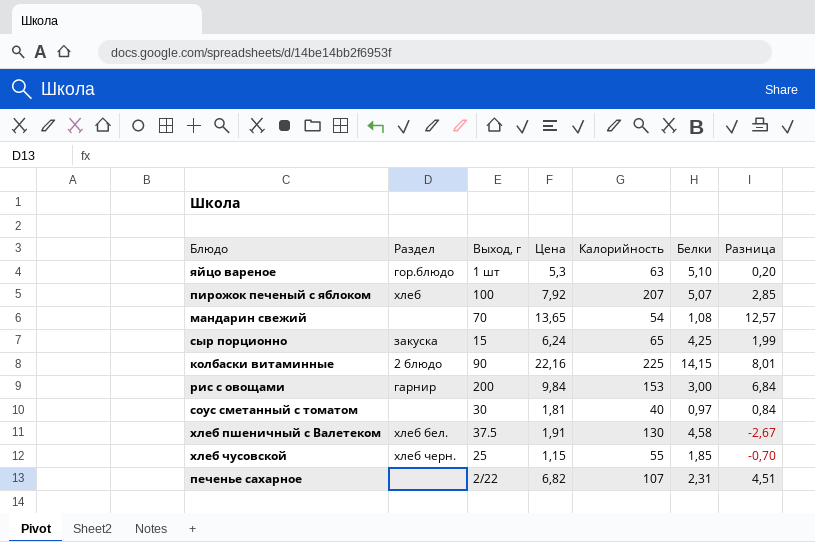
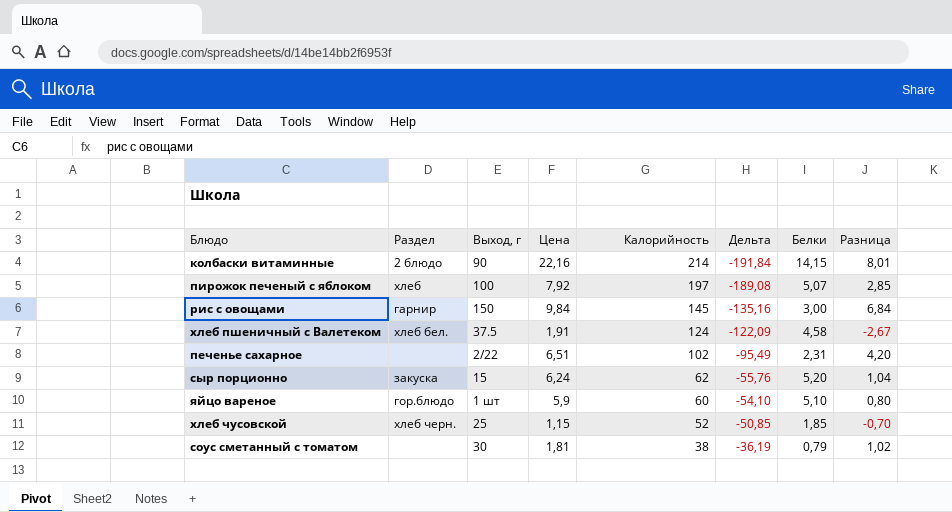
row order: none -> Калорийность descending
column Дельта | formula: none -> [Цена] - [Калорийность]
row мандарин свежий: none | 70 | 13,65 | 54 | 1,08 | 12,57 -> none
колбаски витаминные | Калорийность: 225 -> 214
пирожок печеный с яблоком | Калорийность: 207 -> 197
рис с овощами | Выход, г: 200 -> 150
рис с овощами | Калорийность: 153 -> 145
хлеб пшеничный с Валетеком | Калорийность: 130 -> 124
печенье сахарное | Цена: 6,82 -> 6,51
печенье сахарное | Калорийность: 107 -> 102
печенье сахарное | Разница: 4,51 -> 4,20
сыр порционно | Калорийность: 65 -> 62
сыр порционно | Белки: 4,25 -> 5,20
сыр порционно | Разница: 1,99 -> 1,04
яйцо вареное | Цена: 5,3 -> 5,9
яйцо вареное | Калорийность: 63 -> 60
яйцо вареное | Разница: 0,20 -> 0,80
хлеб чусовской | Калорийность: 55 -> 52
соус сметанный с томатом | Калорийность: 40 -> 38
соус сметанный с томатом | Белки: 0,97 -> 0,79
соус сметанный с томатом | Разница: 0,84 -> 1,02

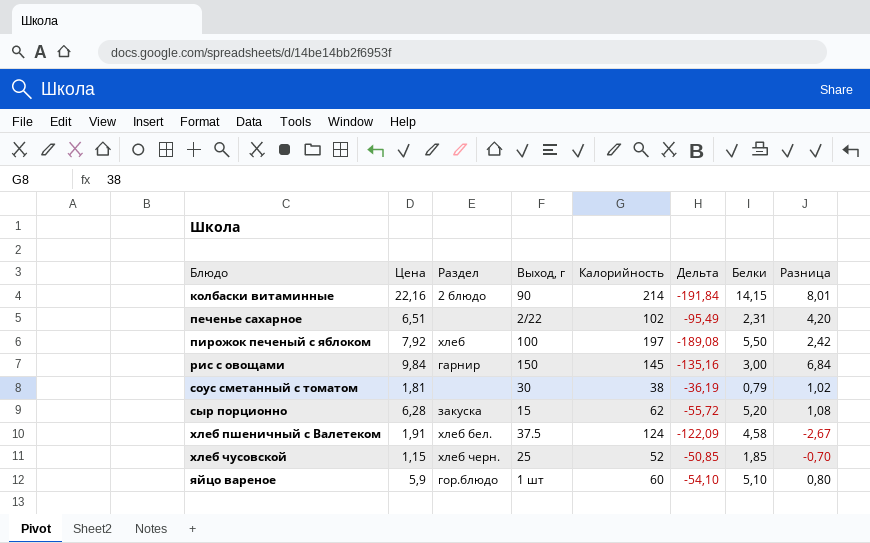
row order: Калорийность descending -> Блюдо ascending
column Цена | position: 4 -> 2
пирожок печеный с яблоком | Белки: 5,07 -> 5,50
пирожок печеный с яблоком | Разница: 2,85 -> 2,42
сыр порционно | Цена: 6,24 -> 6,28
сыр порционно | Дельта: -55,76 -> -55,72
сыр порционно | Разница: 1,04 -> 1,08

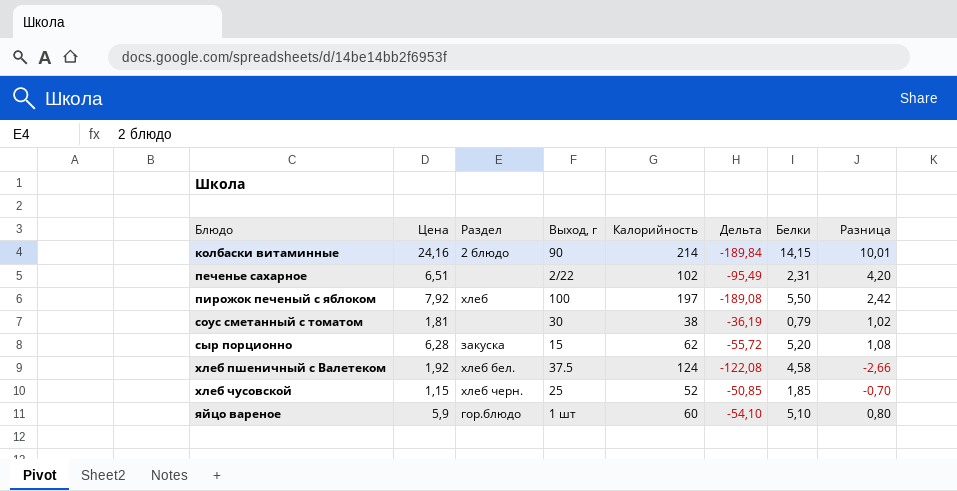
row рис с овощами: 9,84 | гарнир | 150 | 145 | -135,16 | 3,00 | 6,84 -> none
колбаски витаминные | Цена: 22,16 -> 24,16
колбаски витаминные | Дельта: -191,84 -> -189,84
колбаски витаминные | Разница: 8,01 -> 10,01
хлеб пшеничный с Валетеком | Цена: 1,91 -> 1,92
хлеб пшеничный с Валетеком | Дельта: -122,09 -> -122,08
хлеб пшеничный с Валетеком | Разница: -2,67 -> -2,66

